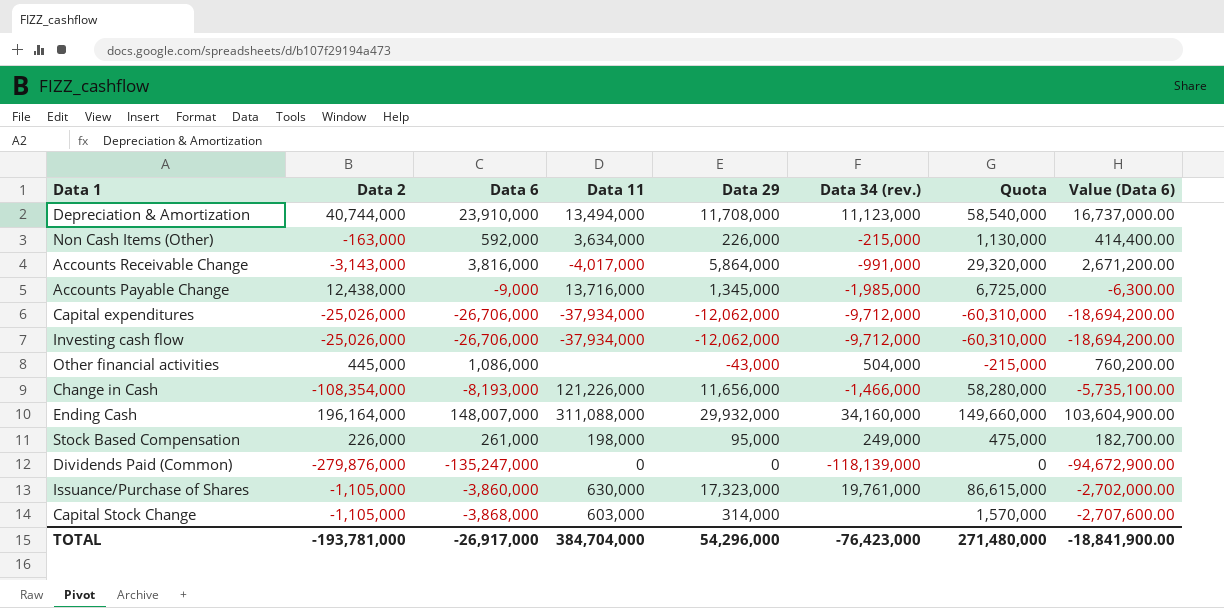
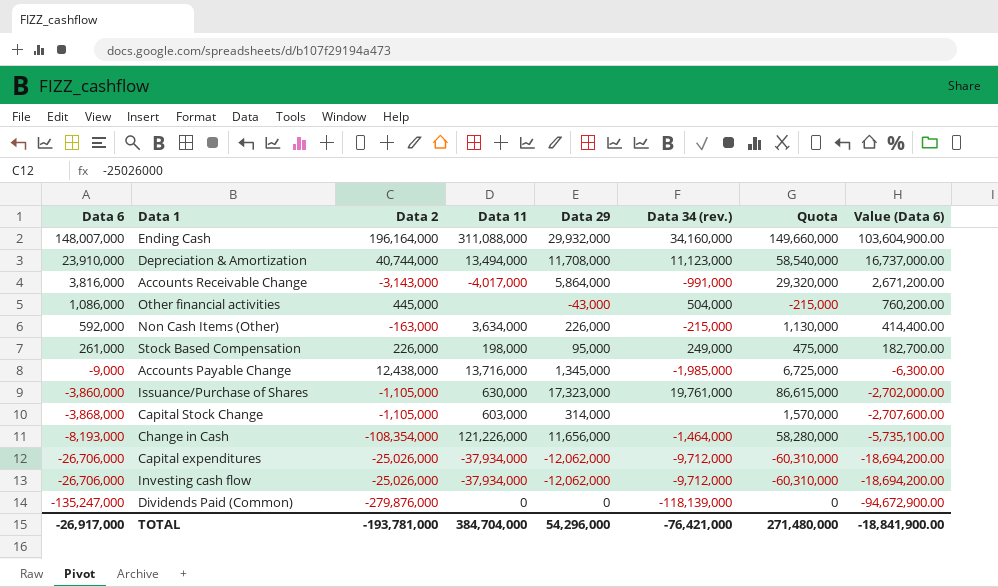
row order: none -> Data 6 descending
column Data 6 | position: 3 -> 1
Change in Cash | Data 34 (rev.): -1,466,000 -> -1,464,000
TOTAL | Data 34 (rev.): -76,423,000 -> -76,421,000

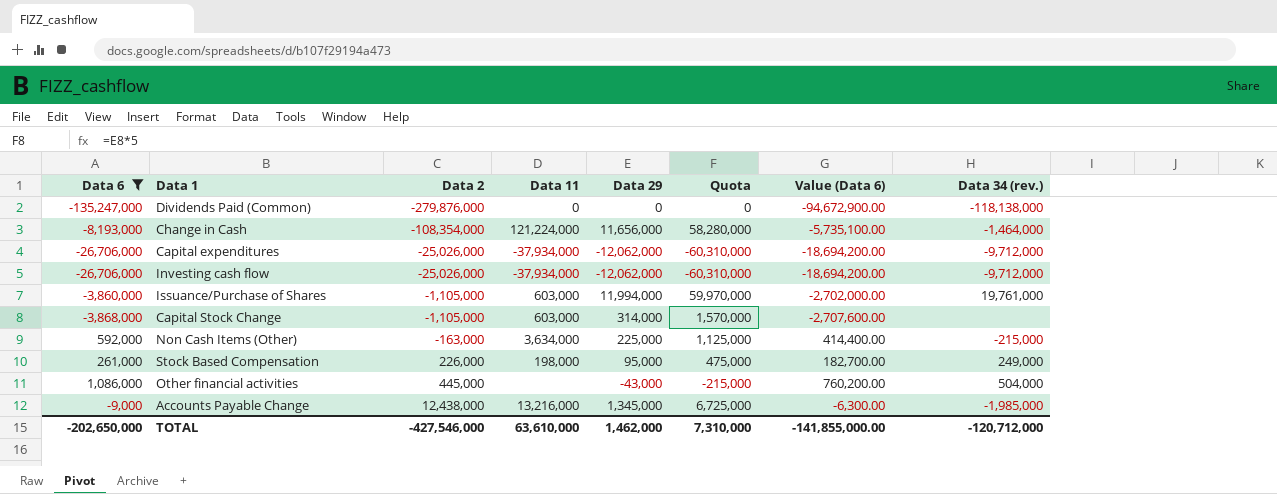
filter: none -> Data 6 <= 1,086,000
row order: Data 6 descending -> Data 2 ascending
column Data 34 (rev.) | position: 6 -> 8
Dividends Paid (Common) | Data 34 (rev.): -118,139,000 -> -118,138,000
Change in Cash | Data 11: 121,226,000 -> 121,224,000
Issuance/Purchase of Shares | Data 11: 630,000 -> 603,000
Issuance/Purchase of Shares | Data 29: 17,323,000 -> 11,994,000
Issuance/Purchase of Shares | Quota: 86,615,000 -> 59,970,000
Non Cash Items (Other) | Data 29: 226,000 -> 225,000
Non Cash Items (Other) | Quota: 1,130,000 -> 1,125,000
Accounts Payable Change | Data 11: 13,716,000 -> 13,216,000
TOTAL | Data 6: -26,917,000 -> -202,650,000
TOTAL | Data 2: -193,781,000 -> -427,546,000
TOTAL | Data 11: 384,704,000 -> 63,610,000
TOTAL | Data 29: 54,296,000 -> 1,462,000
TOTAL | Quota: 271,480,000 -> 7,310,000
TOTAL | Value (Data 6): -18,841,900.00 -> -141,855,000.00
TOTAL | Data 34 (rev.): -76,421,000 -> -120,712,000

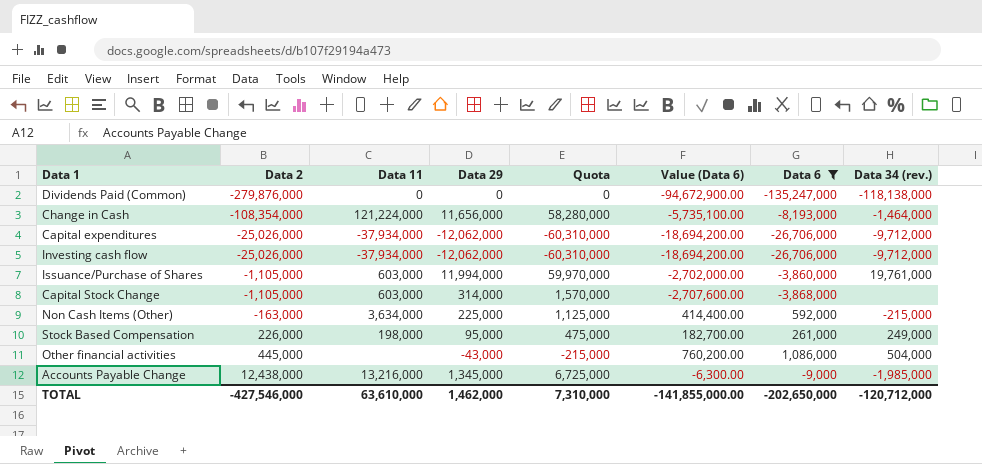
column Data 6 | position: 1 -> 7

